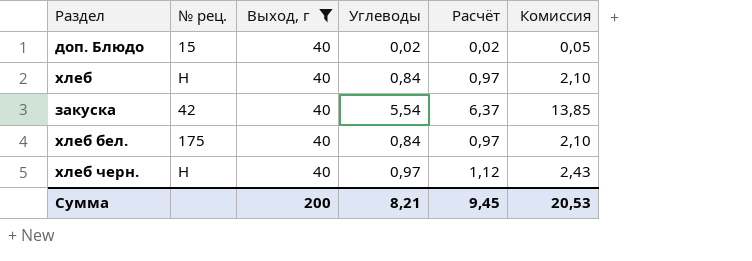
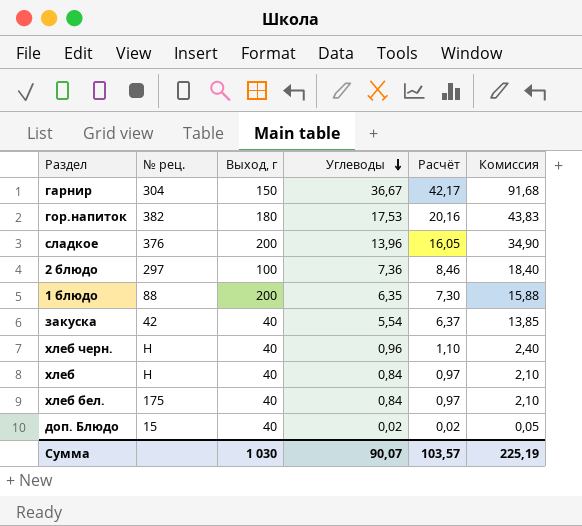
filter: Выход, г = 40 -> none
row order: none -> Углеводы descending
хлеб черн. | Углеводы: 0,97 -> 0,96
хлеб черн. | Расчёт: 1,12 -> 1,10
хлеб черн. | Комиссия: 2,43 -> 2,40
Сумма | Выход, г: 200 -> 1 030
Сумма | Углеводы: 8,21 -> 90,07
Сумма | Расчёт: 9,45 -> 103,57
Сумма | Комиссия: 20,53 -> 225,19

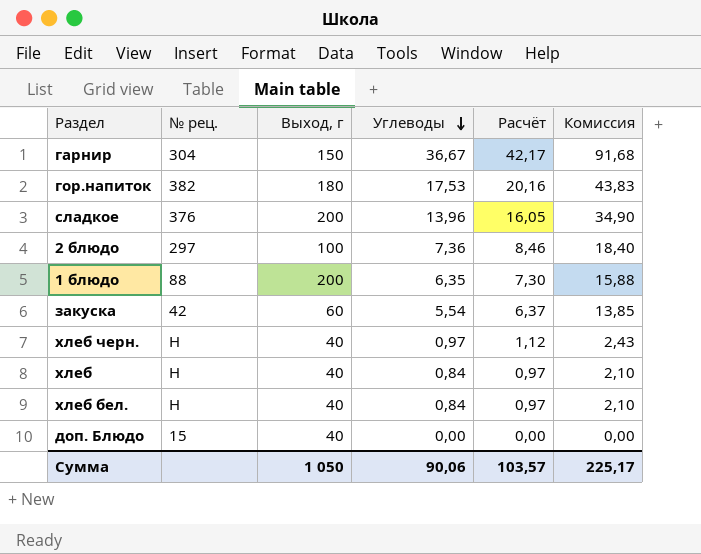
закуска | Выход, г: 40 -> 60
хлеб черн. | Углеводы: 0,96 -> 0,97
хлеб черн. | Расчёт: 1,10 -> 1,12
хлеб черн. | Комиссия: 2,40 -> 2,43
хлеб бел. | № рец.: 175 -> Н
доп. Блюдо | Углеводы: 0,02 -> 0,00
доп. Блюдо | Расчёт: 0,02 -> 0,00
доп. Блюдо | Комиссия: 0,05 -> 0,00
Сумма | Выход, г: 1 030 -> 1 050
Сумма | Углеводы: 90,07 -> 90,06
Сумма | Комиссия: 225,19 -> 225,17

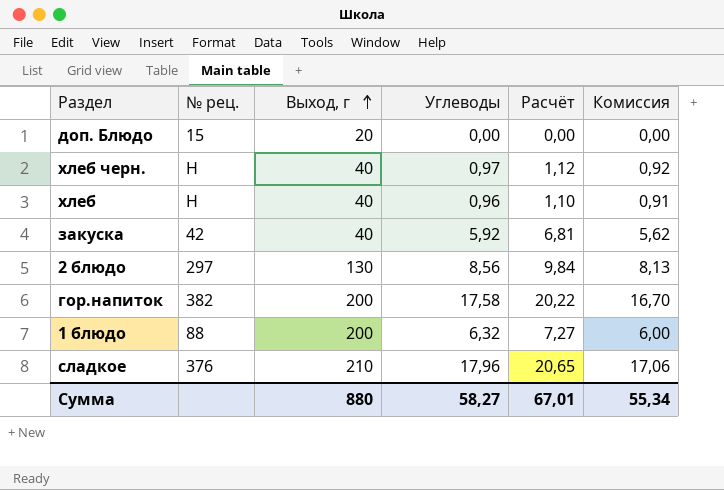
row order: Углеводы descending -> Выход, г ascending
column Комиссия | formula: [Углеводы] * 2,5 -> [Углеводы] * 0,95
row гарнир: 304 | 150 | 36,67 | 42,17 | 91,68 -> none
row хлеб бел.: Н | 40 | 0,84 | 0,97 | 2,10 -> none
доп. Блюдо | Выход, г: 40 -> 20
хлеб | Углеводы: 0,84 -> 0,96
хлеб | Расчёт: 0,97 -> 1,10
закуска | Выход, г: 60 -> 40
закуска | Углеводы: 5,54 -> 5,92
закуска | Расчёт: 6,37 -> 6,81
2 блюдо | Выход, г: 100 -> 130
2 блюдо | Углеводы: 7,36 -> 8,56
2 блюдо | Расчёт: 8,46 -> 9,84
гор.напиток | Выход, г: 180 -> 200
гор.напиток | Углеводы: 17,53 -> 17,58
гор.напиток | Расчёт: 20,16 -> 20,22
1 блюдо | Углеводы: 6,35 -> 6,32
1 блюдо | Расчёт: 7,30 -> 7,27
сладкое | Выход, г: 200 -> 210
сладкое | Углеводы: 13,96 -> 17,96
сладкое | Расчёт: 16,05 -> 20,65
Сумма | Выход, г: 1 050 -> 880
Сумма | Углеводы: 90,06 -> 58,27
Сумма | Расчёт: 103,57 -> 67,01
Сумма | Комиссия: 225,17 -> 55,34

